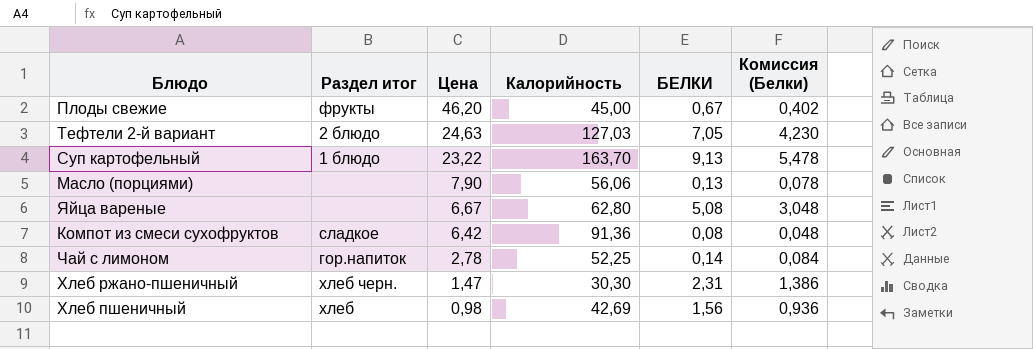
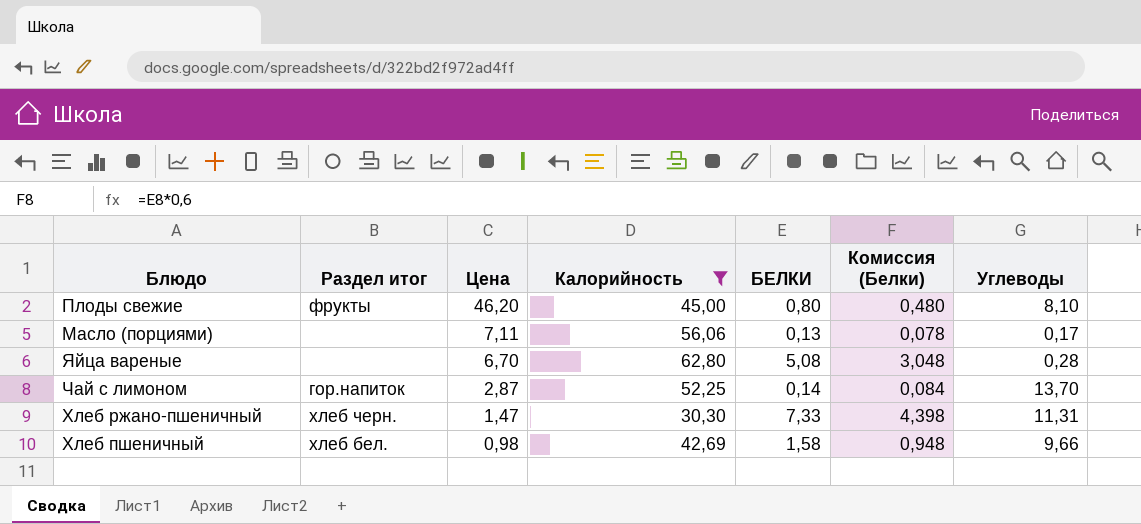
filter: none -> Калорийность <= 62,80
column Углеводы | position: none -> 7
Плоды свежие | БЕЛКИ: 0,67 -> 0,80
Плоды свежие | Комиссия (Белки): 0,402 -> 0,480
Масло (порциями) | Цена: 7,90 -> 7,11
Яйца вареные | Цена: 6,67 -> 6,70
Чай с лимоном | Цена: 2,78 -> 2,87
Хлеб ржано-пшеничный | БЕЛКИ: 2,31 -> 7,33
Хлеб ржано-пшеничный | Комиссия (Белки): 1,386 -> 4,398
Хлеб пшеничный | Раздел итог: хлеб -> хлеб бел.
Хлеб пшеничный | БЕЛКИ: 1,56 -> 1,58
Хлеб пшеничный | Комиссия (Белки): 0,936 -> 0,948

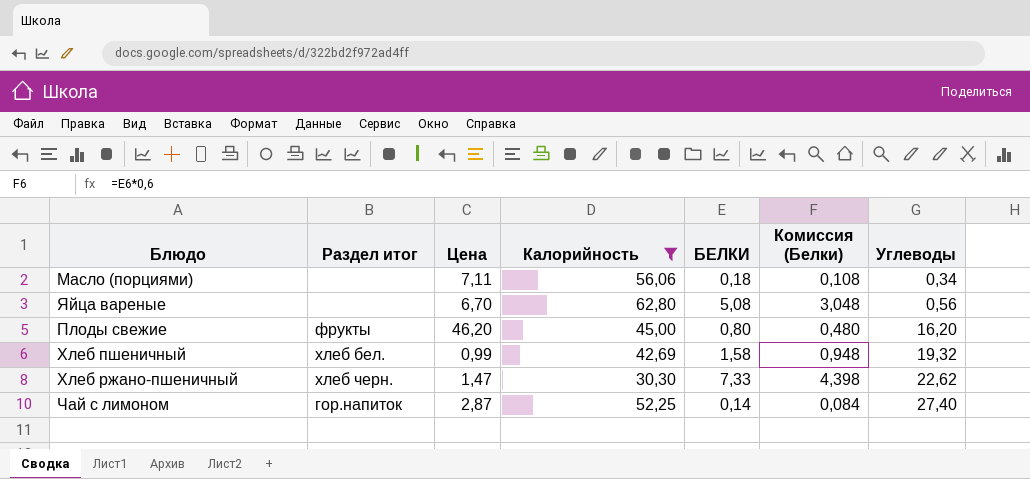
row order: Цена descending -> Углеводы ascending
Масло (порциями) | БЕЛКИ: 0,13 -> 0,18
Масло (порциями) | Комиссия (Белки): 0,078 -> 0,108
Масло (порциями) | Углеводы: 0,17 -> 0,34
Яйца вареные | Углеводы: 0,28 -> 0,56
Плоды свежие | Углеводы: 8,10 -> 16,20
Хлеб пшеничный | Цена: 0,98 -> 0,99
Хлеб пшеничный | Углеводы: 9,66 -> 19,32
Хлеб ржано-пшеничный | Углеводы: 11,31 -> 22,62
Чай с лимоном | Углеводы: 13,70 -> 27,40

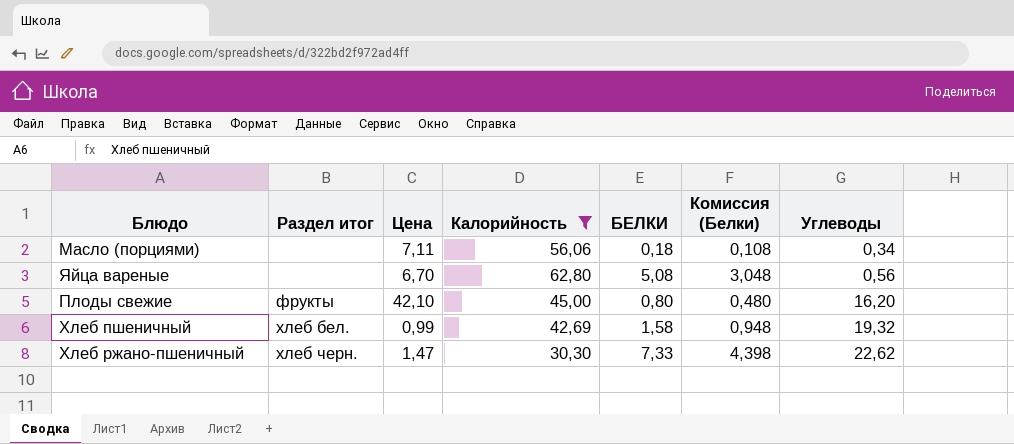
row Чай с лимоном: гор.напиток | 2,87 | 52,25 | 0,14 | 0,084 | 27,40 -> none
Плоды свежие | Цена: 46,20 -> 42,10

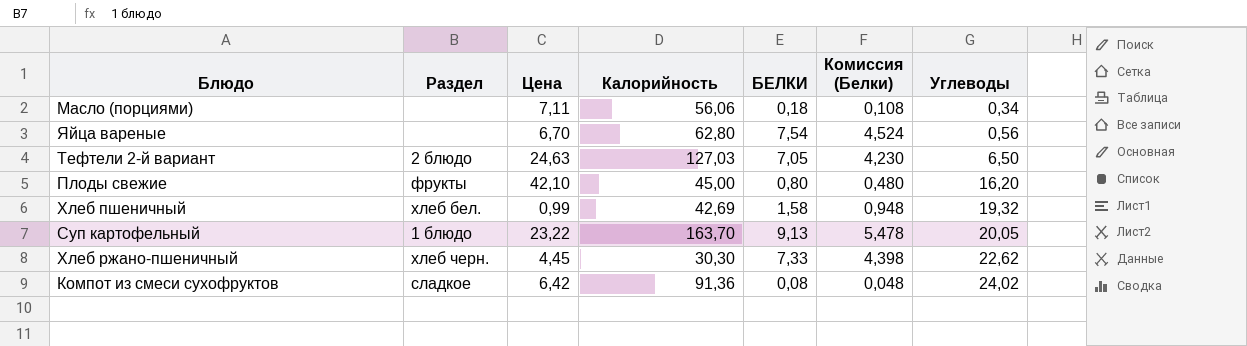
filter: Калорийность <= 62,80 -> none
column name: Раздел итог -> Раздел
Яйца вареные | БЕЛКИ: 5,08 -> 7,54
Яйца вареные | Комиссия (Белки): 3,048 -> 4,524
Хлеб ржано-пшеничный | Цена: 1,47 -> 4,45

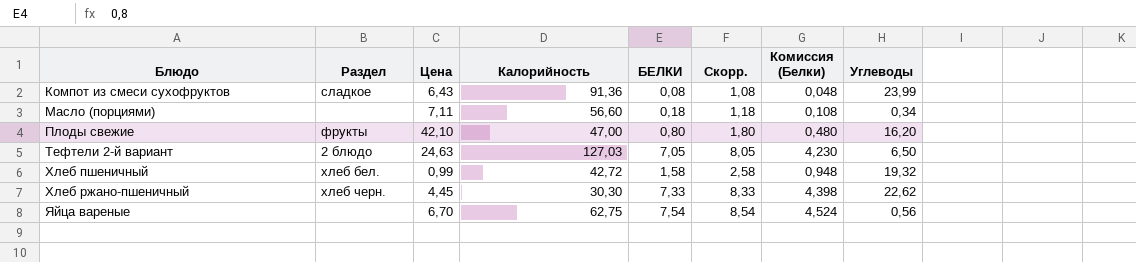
row order: Углеводы ascending -> Блюдо ascending
column Скорр. | formula: none -> [БЕЛКИ] + 1
row Суп картофельный: 1 блюдо | 23,22 | 163,70 | 9,13 | 5,478 | 20,05 -> none
Компот из смеси сухофруктов | Цена: 6,42 -> 6,43
Компот из смеси сухофруктов | Углеводы: 24,02 -> 23,99
Масло (порциями) | Калорийность: 56,06 -> 56,60
Плоды свежие | Калорийность: 45,00 -> 47,00
Хлеб пшеничный | Калорийность: 42,69 -> 42,72
Яйца вареные | Калорийность: 62,80 -> 62,75

